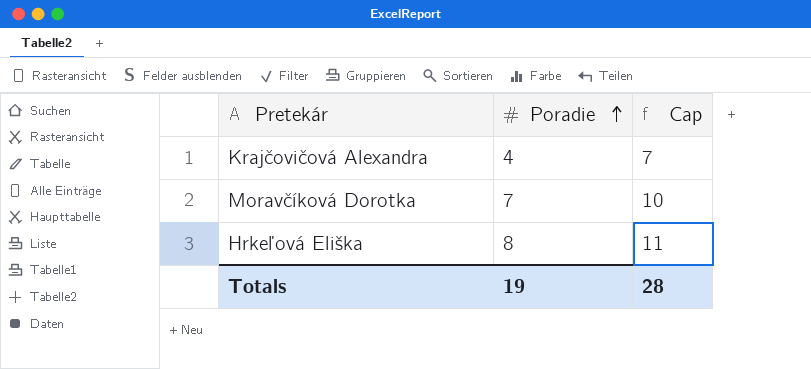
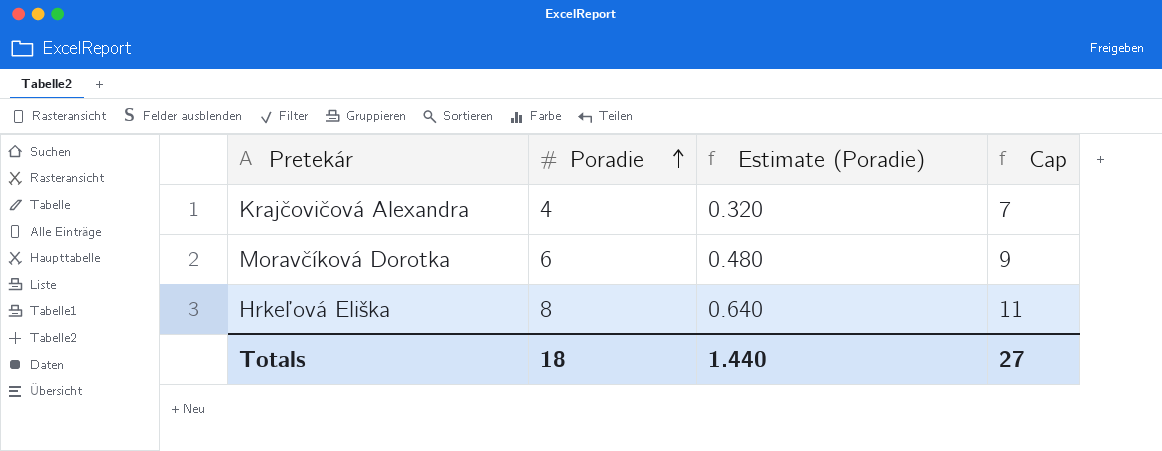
column Estimate (Poradie) | formula: none -> [Poradie] * 0.08
Moravčíková Dorotka | Poradie: 7 -> 6
Moravčíková Dorotka | Cap: 10 -> 9
Totals | Poradie: 19 -> 18
Totals | Cap: 28 -> 27

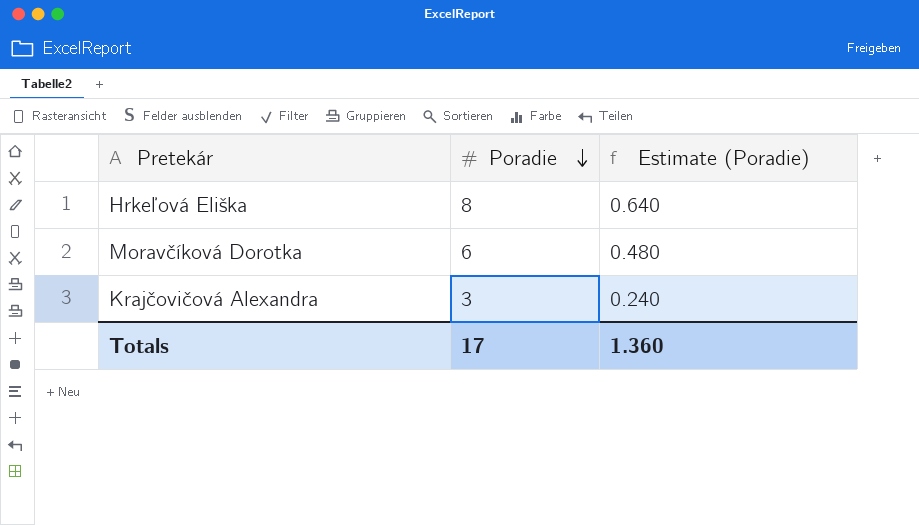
row order: Poradie ascending -> Poradie descending
column Cap | formula: [Poradie] + 3 -> none
Krajčovičová Alexandra | Poradie: 4 -> 3
Krajčovičová Alexandra | Estimate (Poradie): 0.320 -> 0.240
Totals | Poradie: 18 -> 17
Totals | Estimate (Poradie): 1.440 -> 1.360

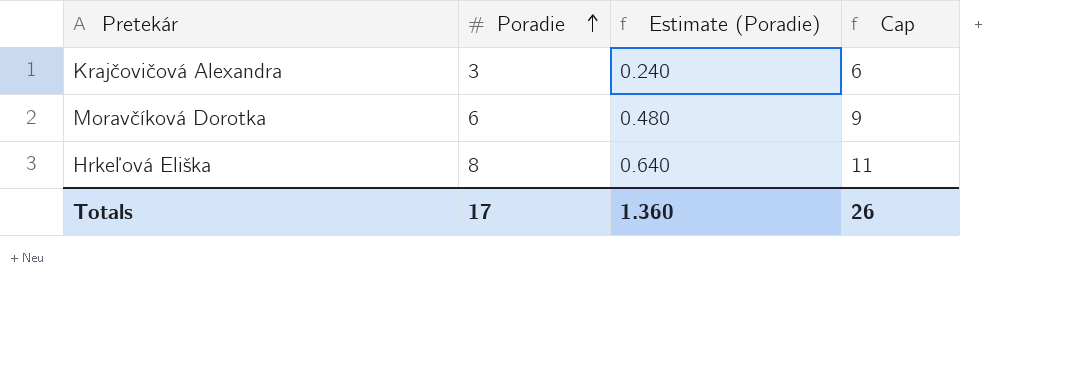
row order: Poradie descending -> Poradie ascending
column Cap | formula: none -> [Poradie] + 3

